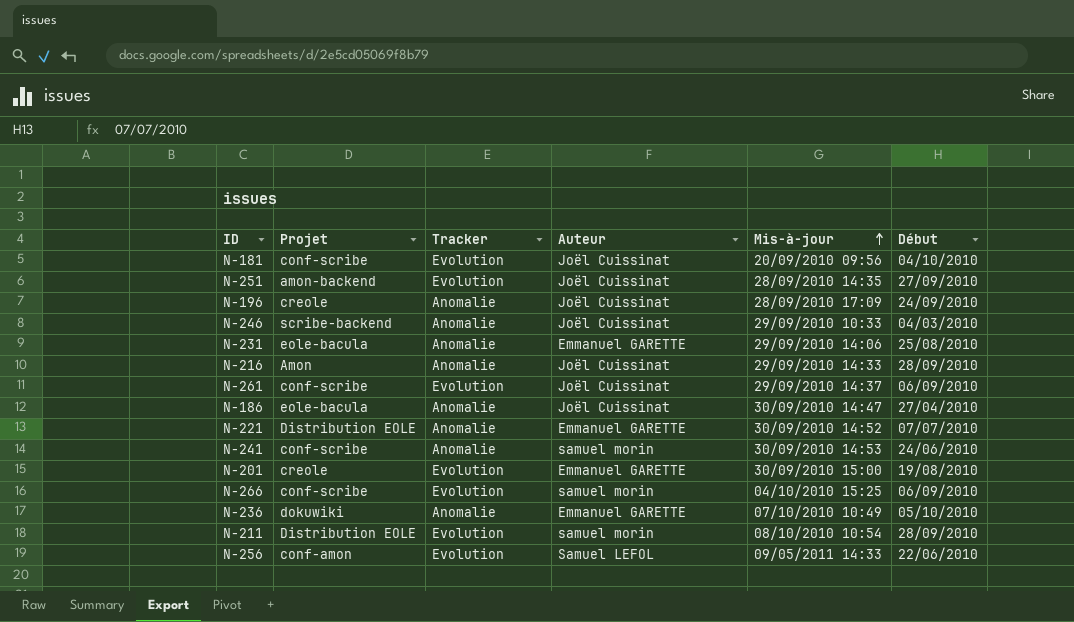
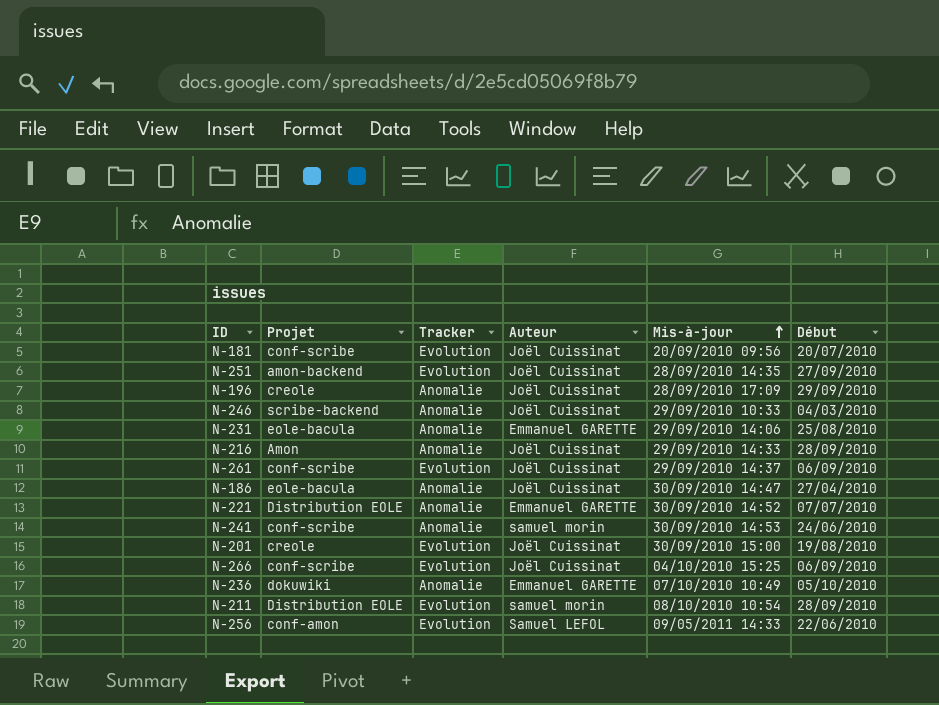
N-181 | Début: 04/10/2010 -> 20/07/2010
N-196 | Début: 24/09/2010 -> 29/09/2010
N-201 | Auteur: Emmanuel GARETTE -> Joël Cuissinat
N-266 | Auteur: samuel morin -> Joël Cuissinat

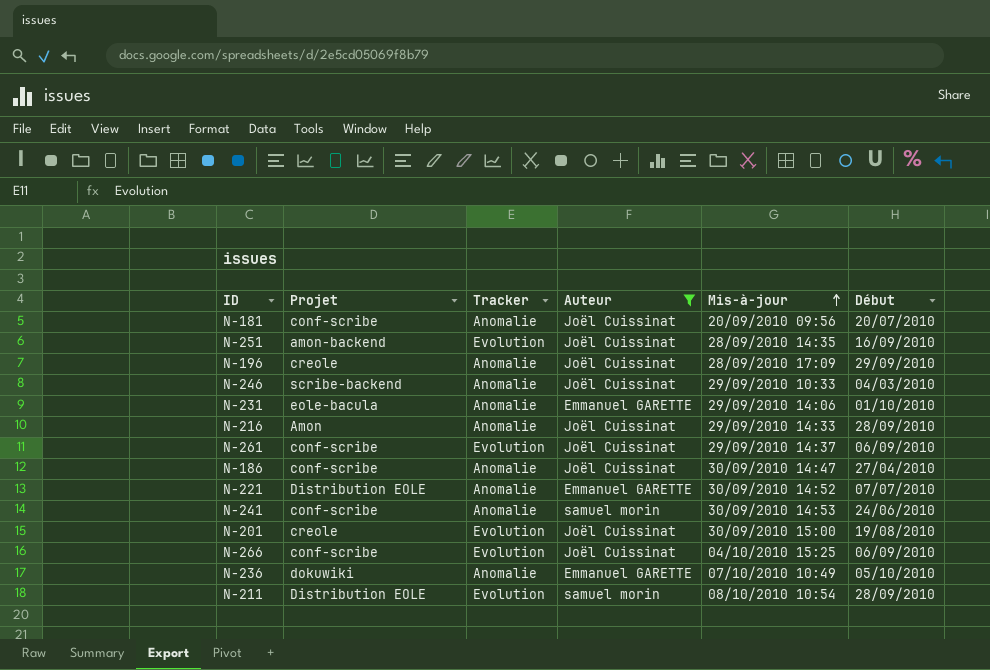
filter: none -> Auteur != Samuel LEFOL
N-181 | Tracker: Evolution -> Anomalie
N-251 | Début: 27/09/2010 -> 16/09/2010
N-231 | Début: 25/08/2010 -> 01/10/2010
N-186 | Projet: eole-bacula -> conf-scribe

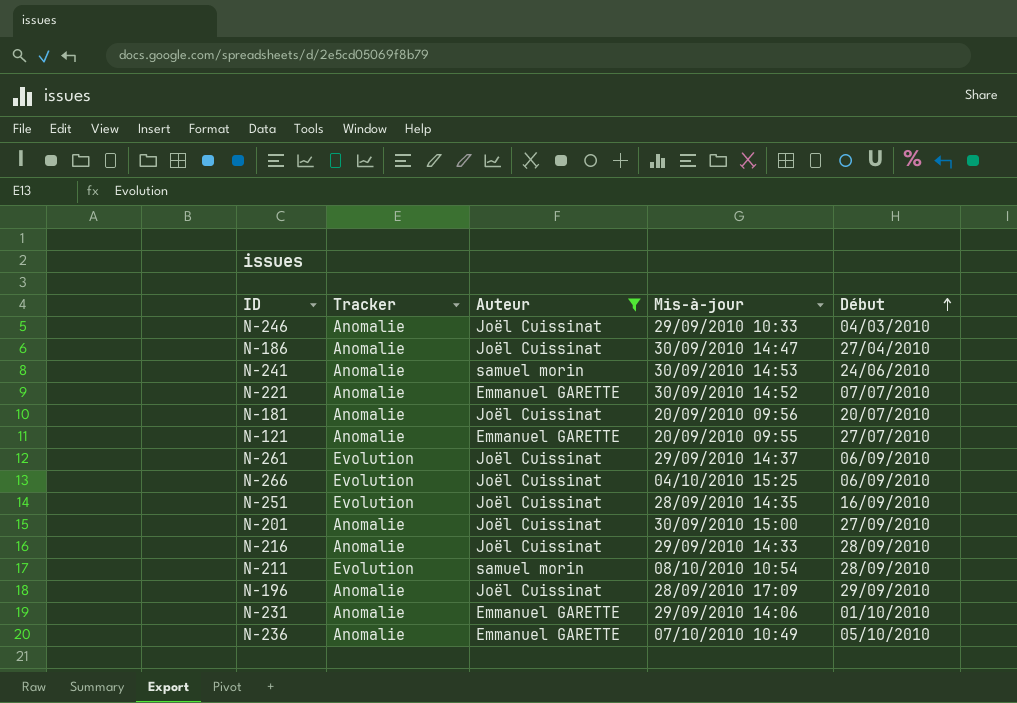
row order: Mis-à-jour ascending -> Début ascending
column Projet | position: 2 -> none
row N-121: none -> Anomalie | Emmanuel GARETTE | 20/09/2010 09:55 | 27/07/2010
N-201 | Tracker: Evolution -> Anomalie
N-201 | Début: 19/08/2010 -> 27/09/2010

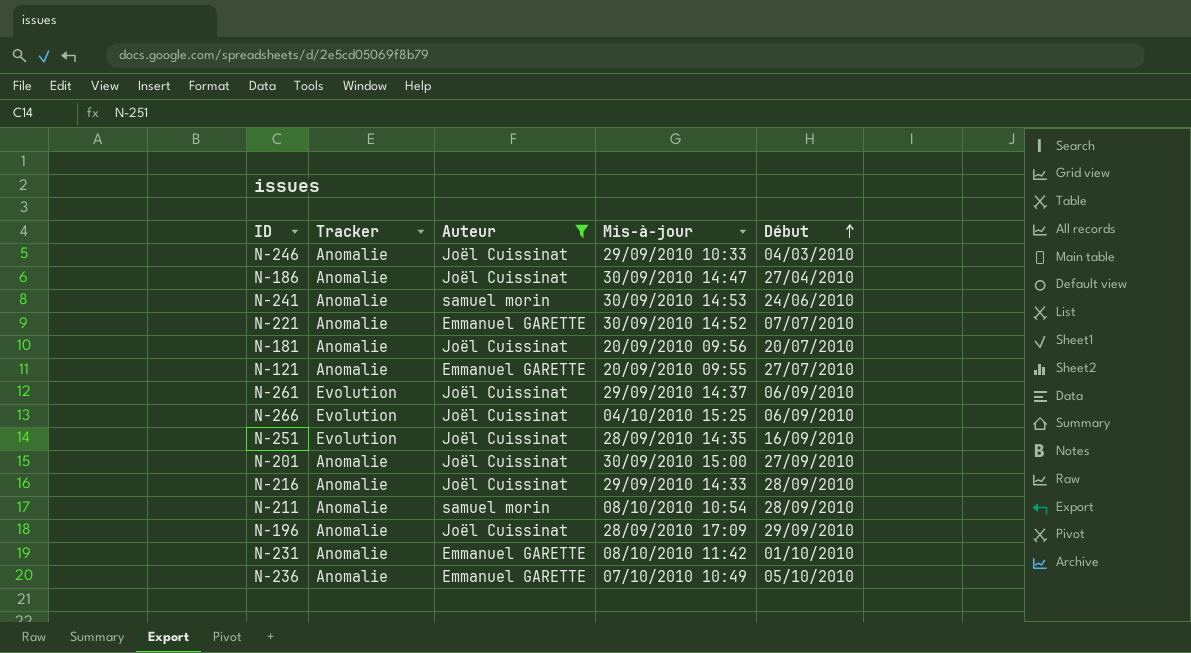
N-211 | Tracker: Evolution -> Anomalie
N-231 | Mis-à-jour: 29/09/2010 14:06 -> 08/10/2010 11:42

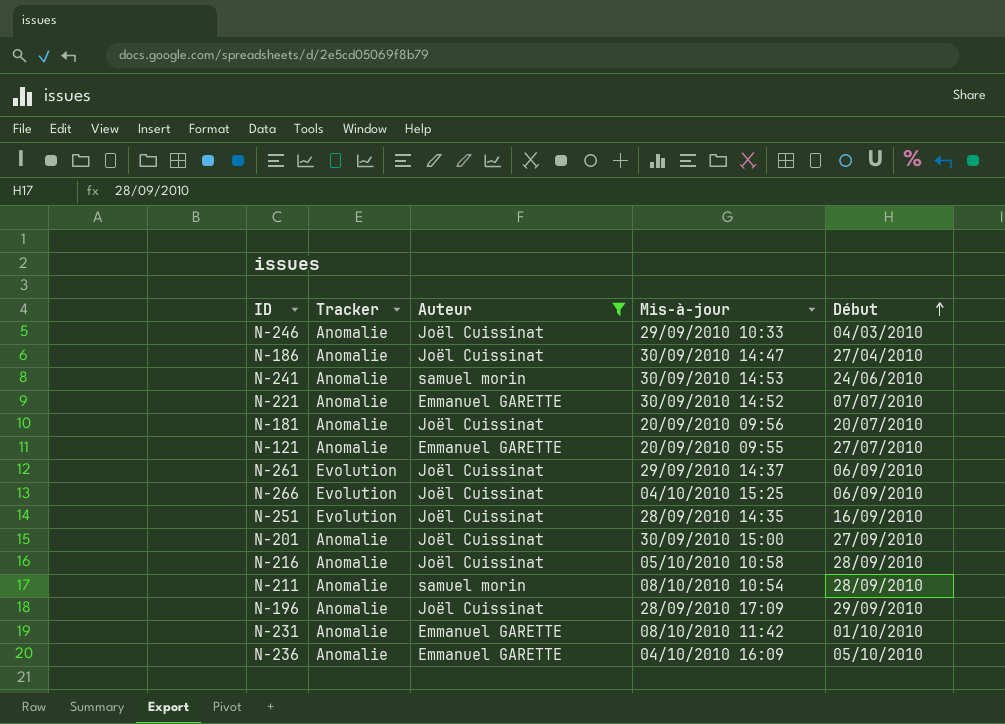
N-216 | Mis-à-jour: 29/09/2010 14:33 -> 05/10/2010 10:58
N-236 | Mis-à-jour: 07/10/2010 10:49 -> 04/10/2010 16:09

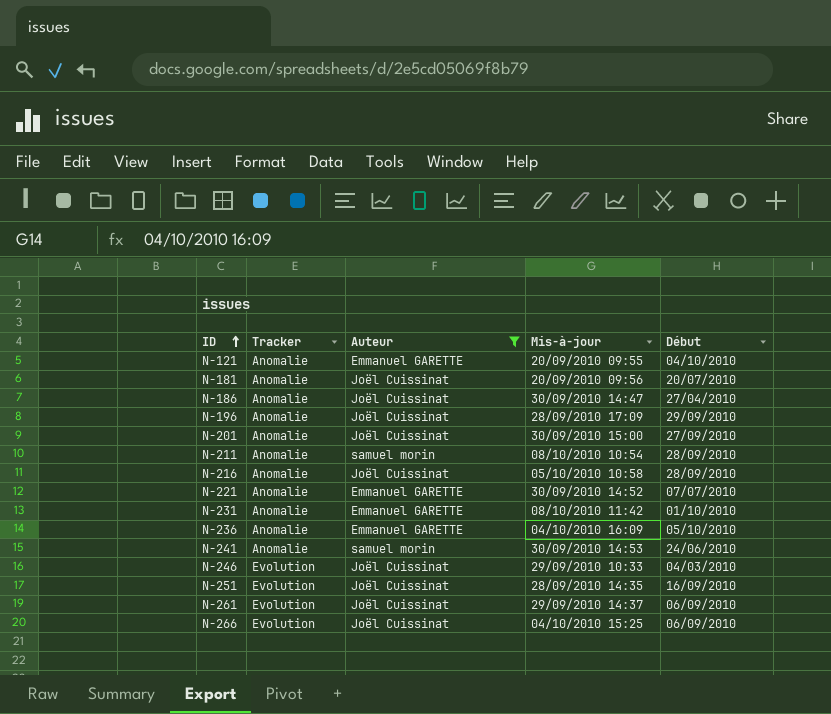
row order: Début ascending -> ID ascending
N-121 | Début: 27/07/2010 -> 04/10/2010
N-246 | Tracker: Anomalie -> Evolution

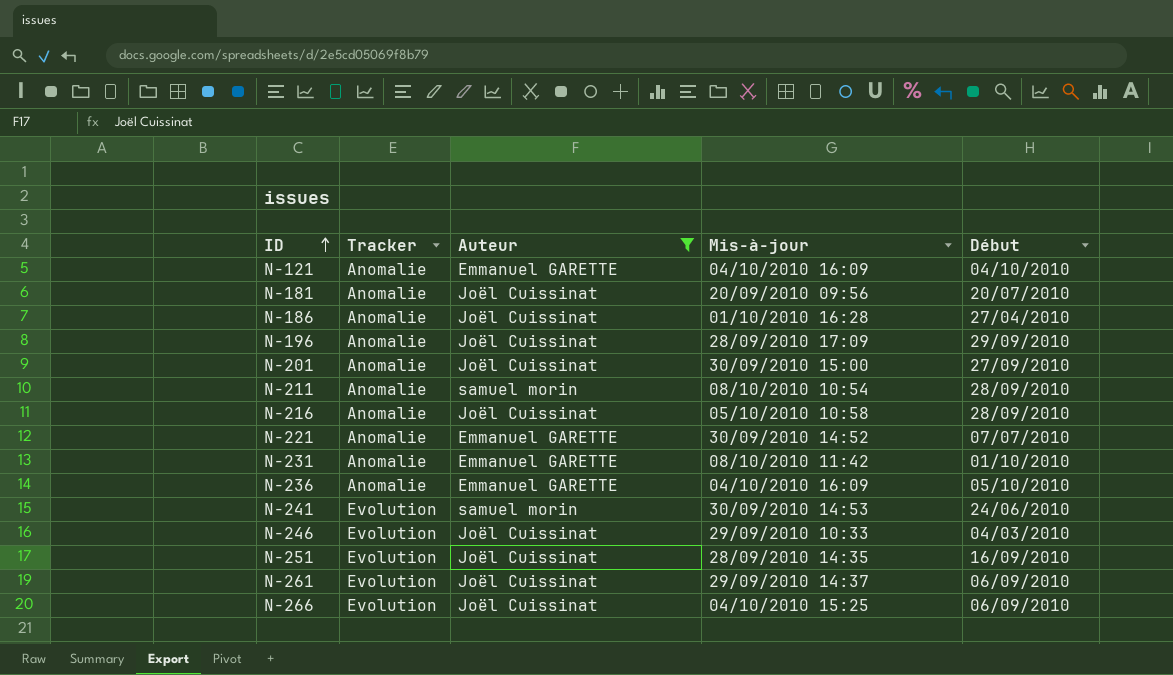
N-121 | Mis-à-jour: 20/09/2010 09:55 -> 04/10/2010 16:09
N-186 | Mis-à-jour: 30/09/2010 14:47 -> 01/10/2010 16:28
N-241 | Tracker: Anomalie -> Evolution

